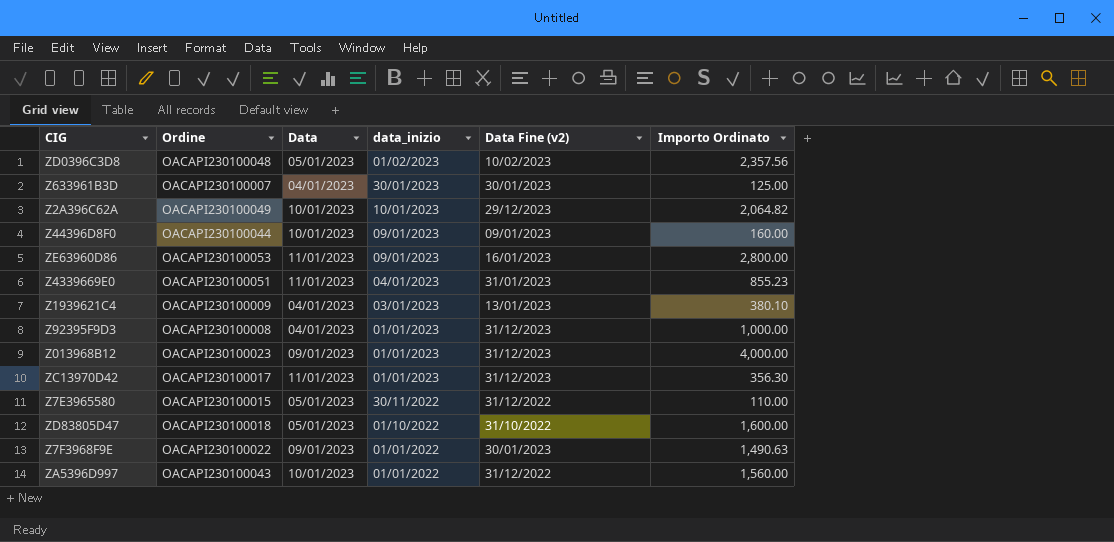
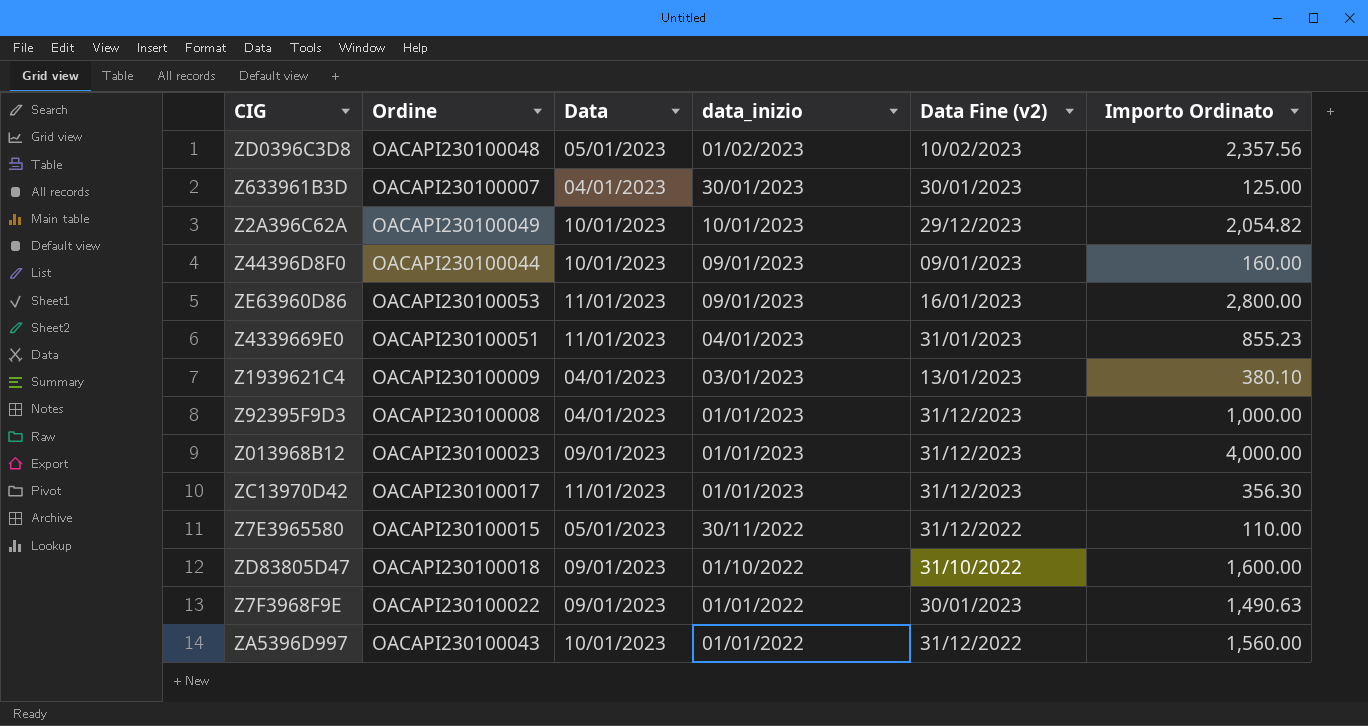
Z2A396C62A | Importo Ordinato: 2,064.82 -> 2,054.82
ZD83805D47 | Data: 05/01/2023 -> 09/01/2023

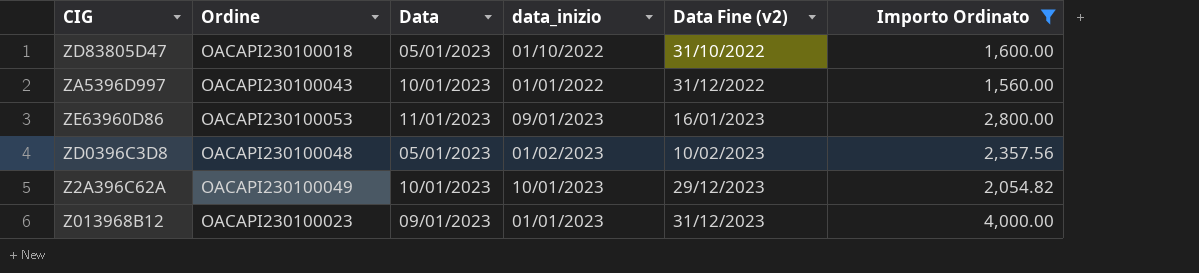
filter: none -> Importo Ordinato >= 1,560.00
row order: data_inizio descending -> Data Fine (v2) ascending
ZD83805D47 | Data: 09/01/2023 -> 05/01/2023

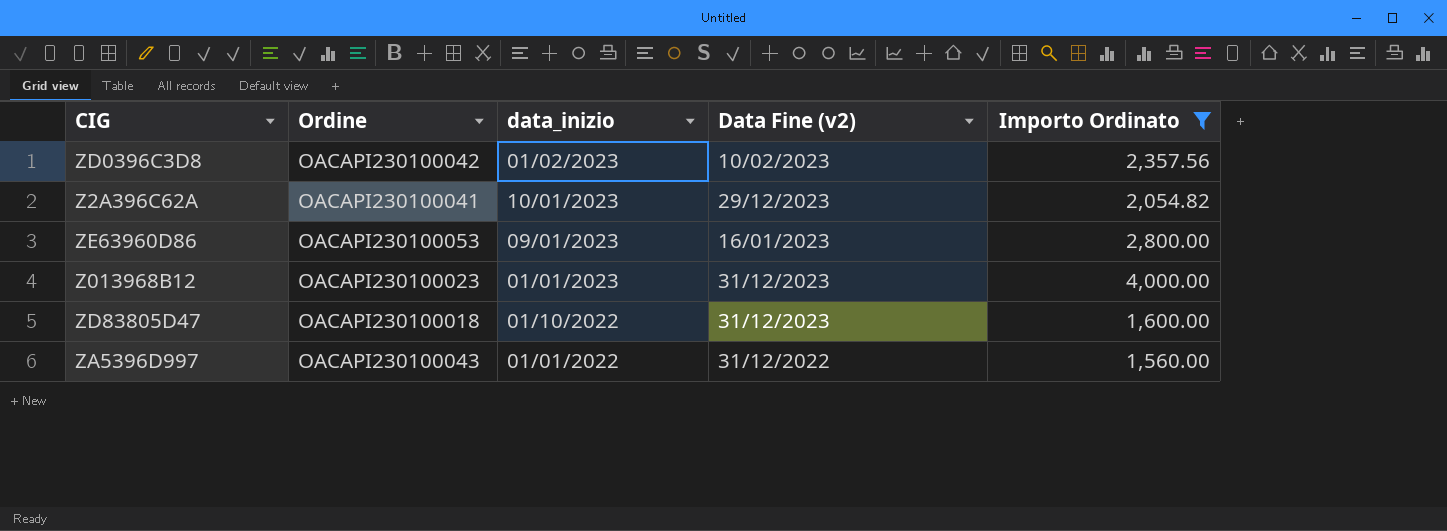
row order: Data Fine (v2) ascending -> data_inizio descending
column Data | position: 3 -> none
ZD0396C3D8 | Ordine: OACAPI230100048 -> OACAPI230100042
Z2A396C62A | Ordine: OACAPI230100049 -> OACAPI230100041
ZD83805D47 | Data Fine (v2): 31/10/2022 -> 31/12/2023

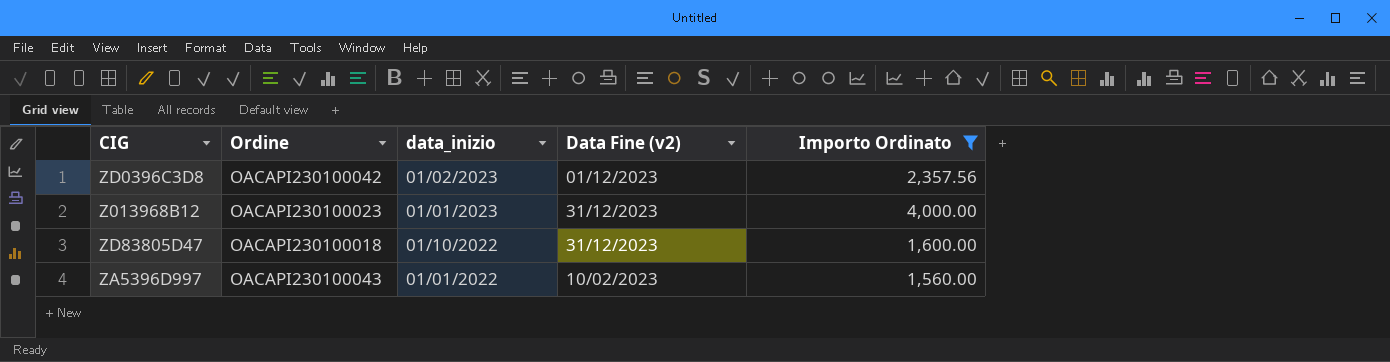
row Z2A396C62A: OACAPI230100041 | 10/01/2023 | 29/12/2023 | 2,054.82 -> none
row ZE63960D86: OACAPI230100053 | 09/01/2023 | 16/01/2023 | 2,800.00 -> none
ZD0396C3D8 | Data Fine (v2): 10/02/2023 -> 01/12/2023
ZA5396D997 | Data Fine (v2): 31/12/2022 -> 10/02/2023

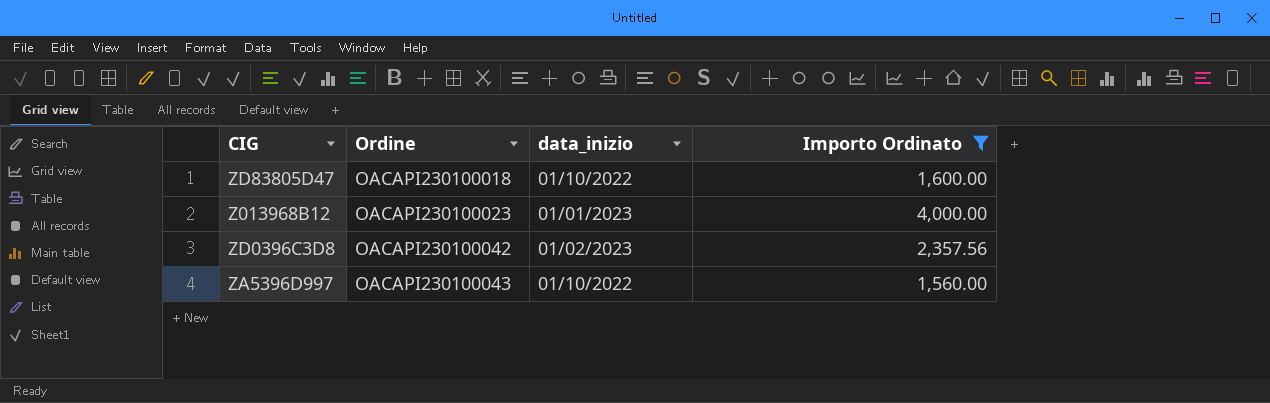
row order: data_inizio descending -> Ordine ascending
column Data Fine (v2) | position: 4 -> none
ZA5396D997 | data_inizio: 01/01/2022 -> 01/10/2022

